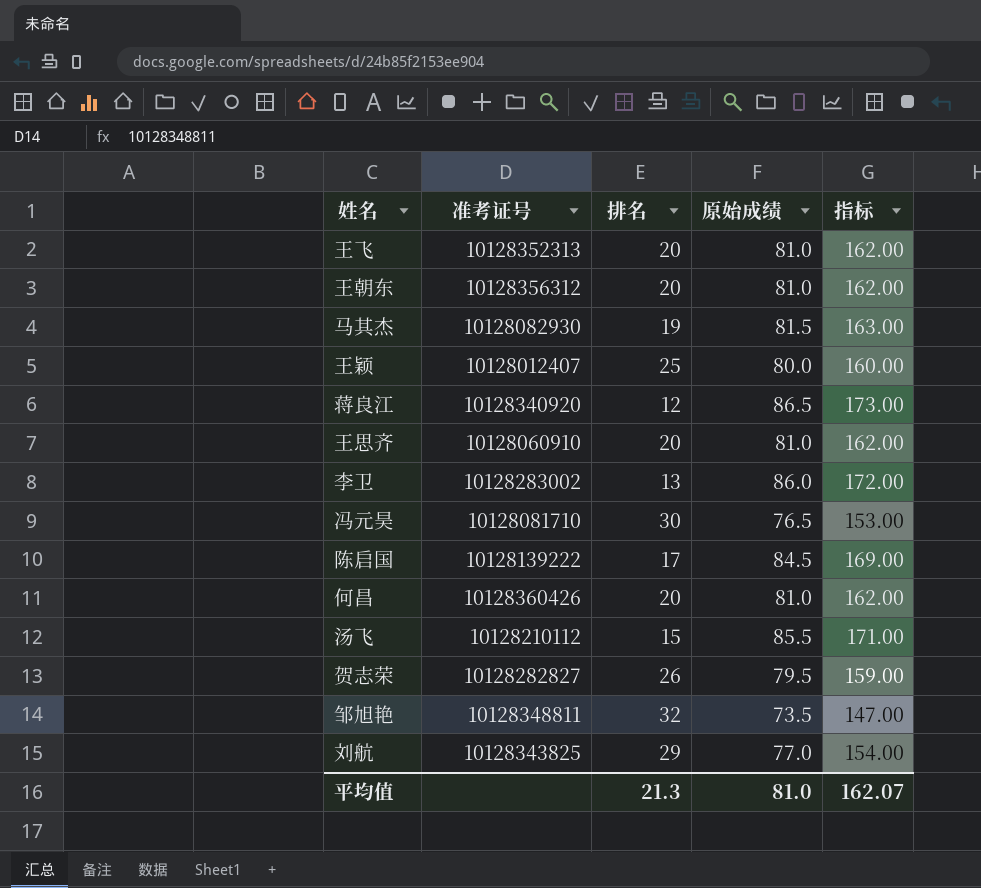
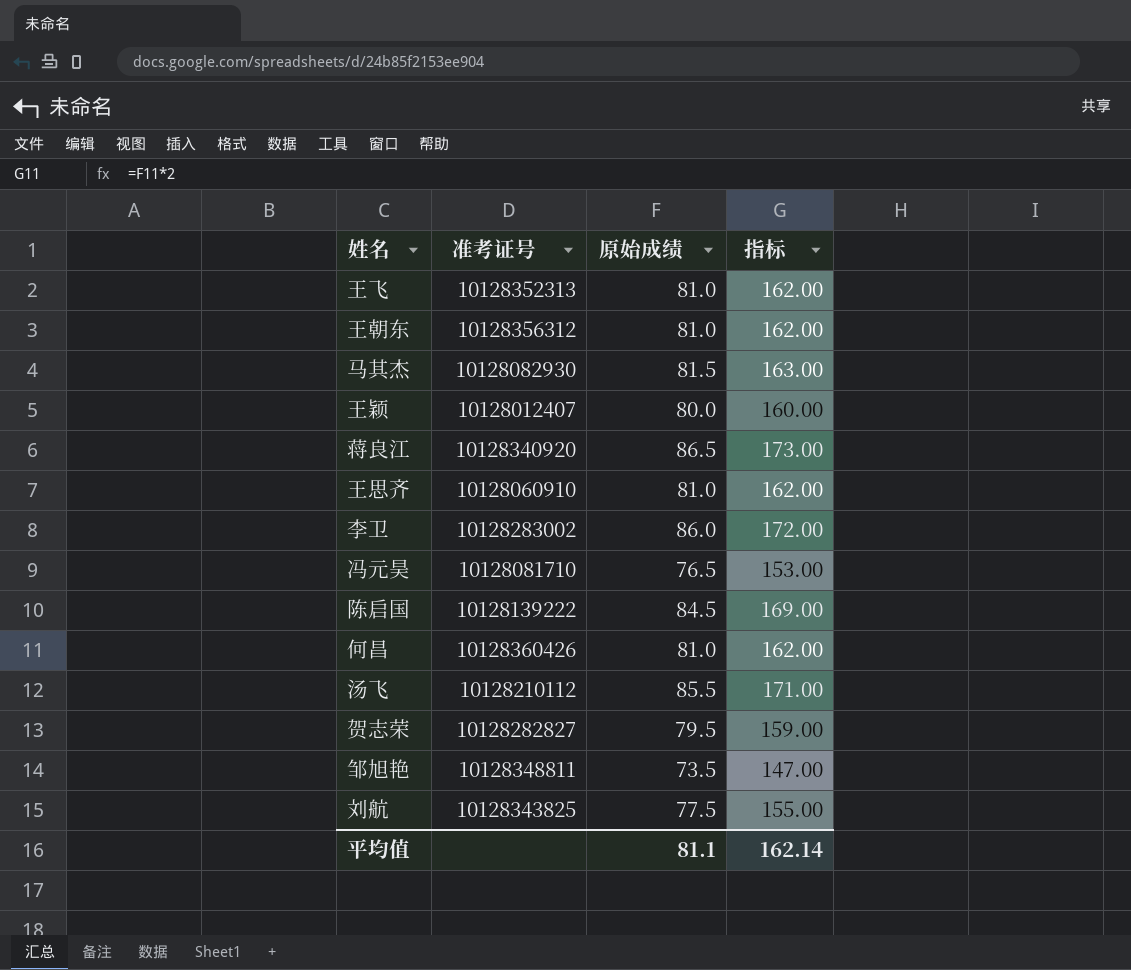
column 排名 | position: 3 -> none
刘航 | 原始成绩: 77.0 -> 77.5
刘航 | 指标: 154.00 -> 155.00
平均值 | 原始成绩: 81.0 -> 81.1
平均值 | 指标: 162.07 -> 162.14

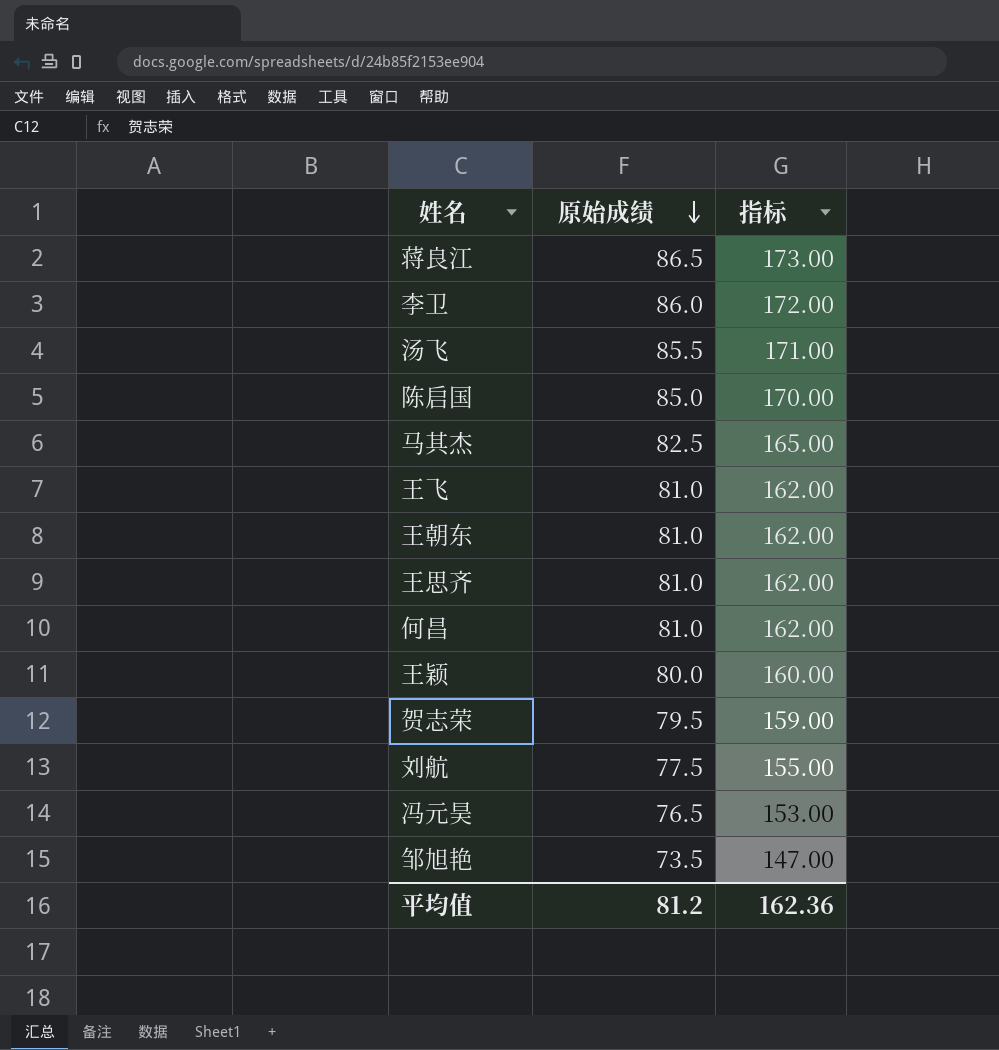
row order: none -> 原始成绩 descending
column 准考证号 | position: 2 -> none
陈启国 | 原始成绩: 84.5 -> 85.0
陈启国 | 指标: 169.00 -> 170.00
马其杰 | 原始成绩: 81.5 -> 82.5
马其杰 | 指标: 163.00 -> 165.00
平均值 | 原始成绩: 81.1 -> 81.2
平均值 | 指标: 162.14 -> 162.36

